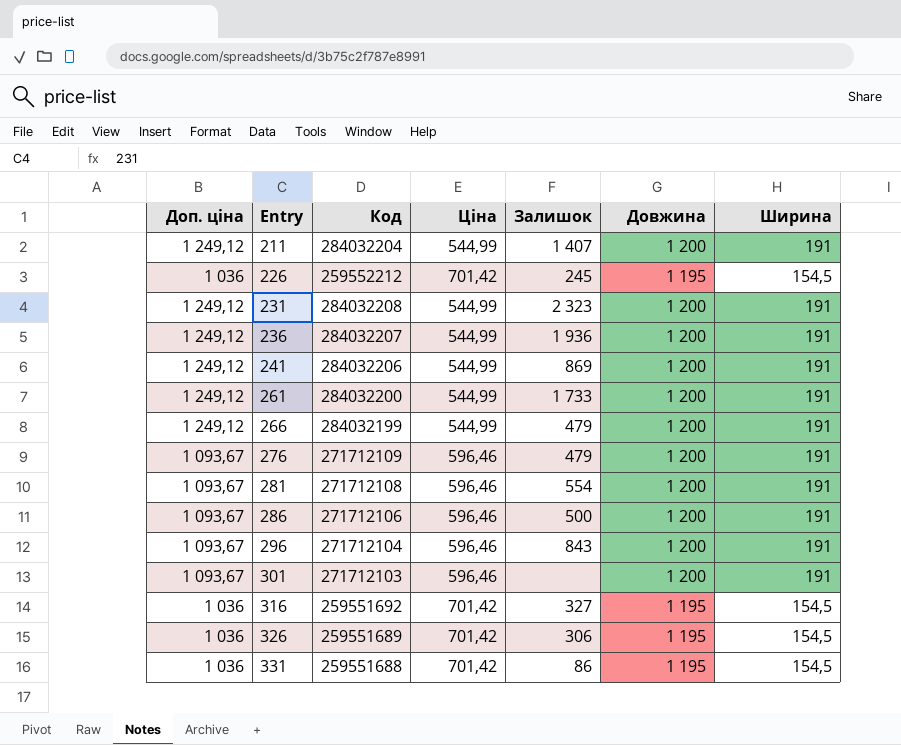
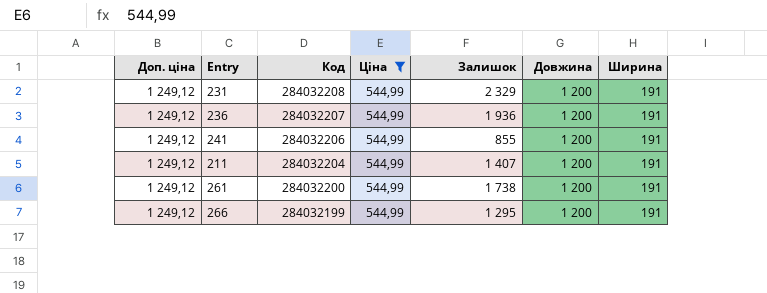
filter: none -> Ціна = 544,99
row order: Entry ascending -> Код descending
231 | Залишок: 2 323 -> 2 329
241 | Залишок: 869 -> 855
261 | Залишок: 1 733 -> 1 738
266 | Залишок: 479 -> 1 295

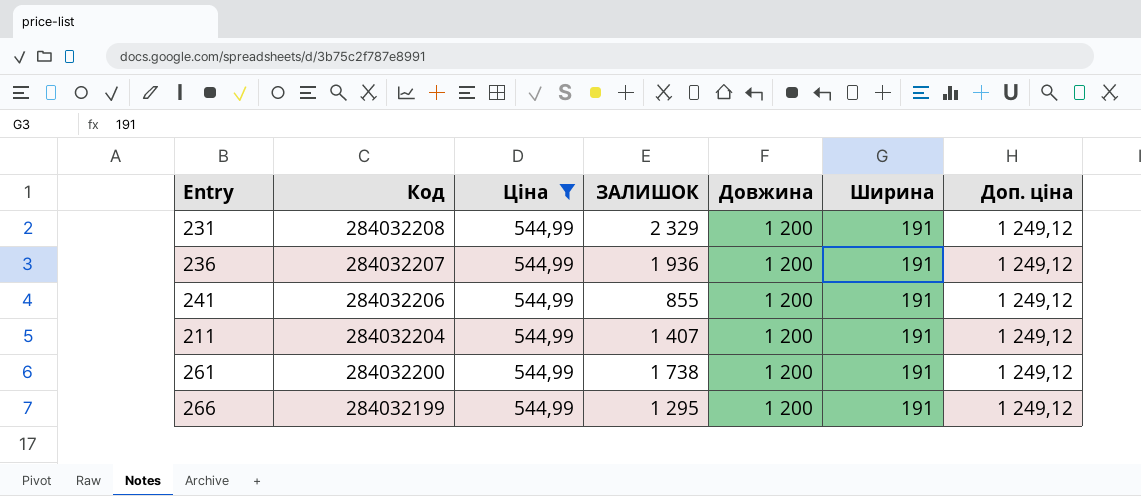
column name: Залишок -> ЗАЛИШОК
column Доп. ціна | position: 1 -> 7

